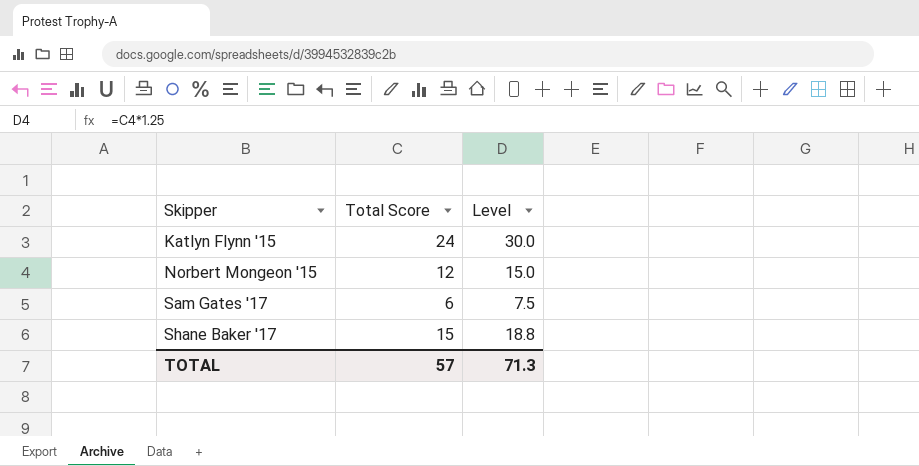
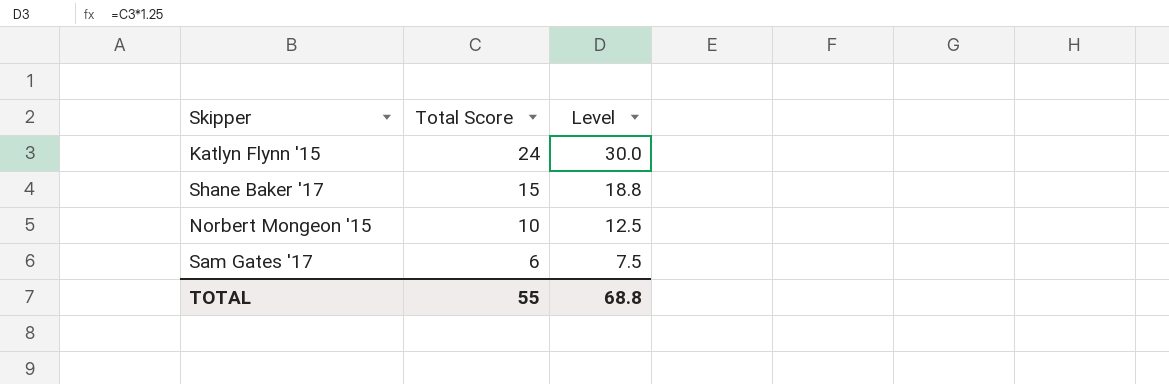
row order: Skipper ascending -> Total Score descending
Norbert Mongeon '15 | Total Score: 12 -> 10
Norbert Mongeon '15 | Level: 15.0 -> 12.5
TOTAL | Total Score: 57 -> 55
TOTAL | Level: 71.3 -> 68.8

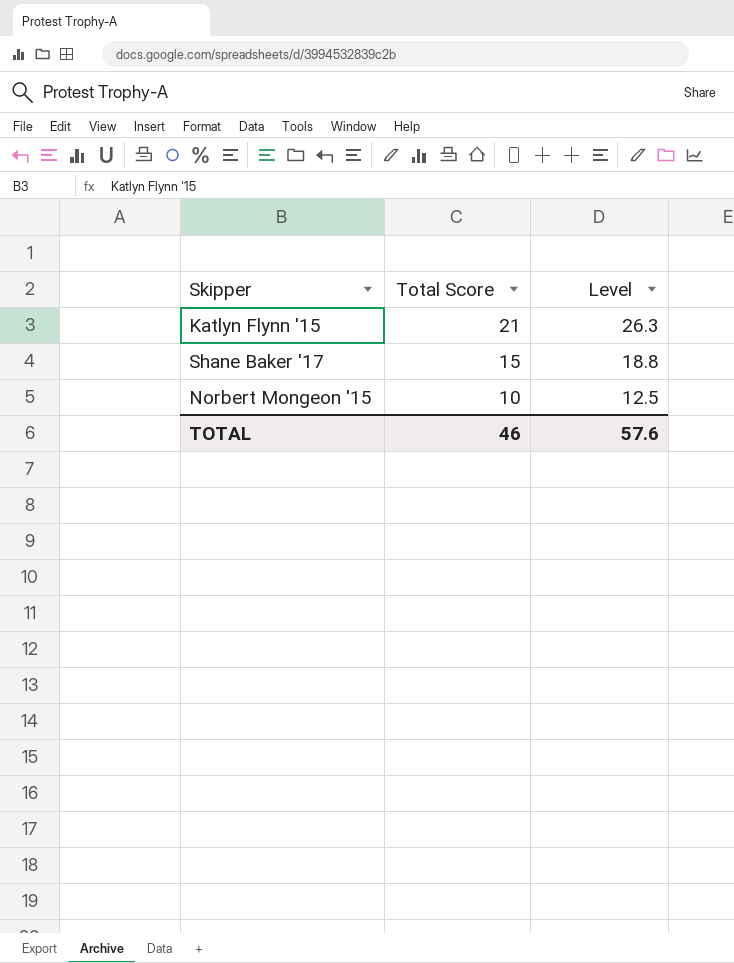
row Sam Gates '17: 6 | 7.5 -> none
Katlyn Flynn '15 | Total Score: 24 -> 21
Katlyn Flynn '15 | Level: 30.0 -> 26.3
TOTAL | Total Score: 55 -> 46
TOTAL | Level: 68.8 -> 57.6

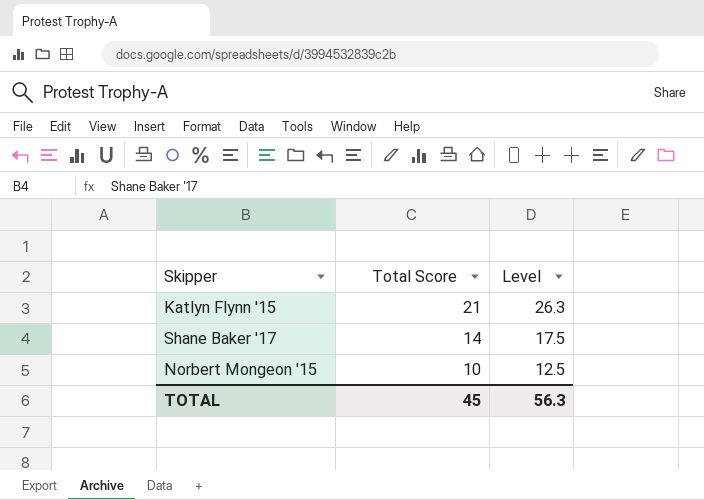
Shane Baker '17 | Total Score: 15 -> 14
Shane Baker '17 | Level: 18.8 -> 17.5
TOTAL | Total Score: 46 -> 45
TOTAL | Level: 57.6 -> 56.3

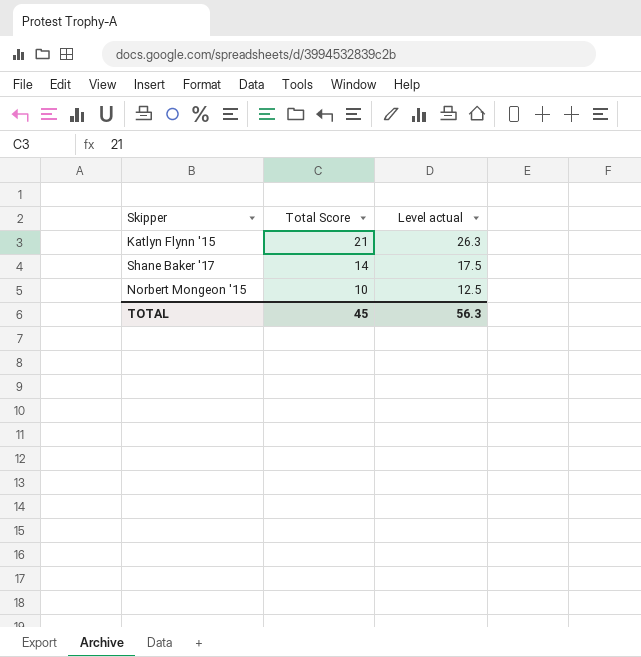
column name: Level -> Level actual

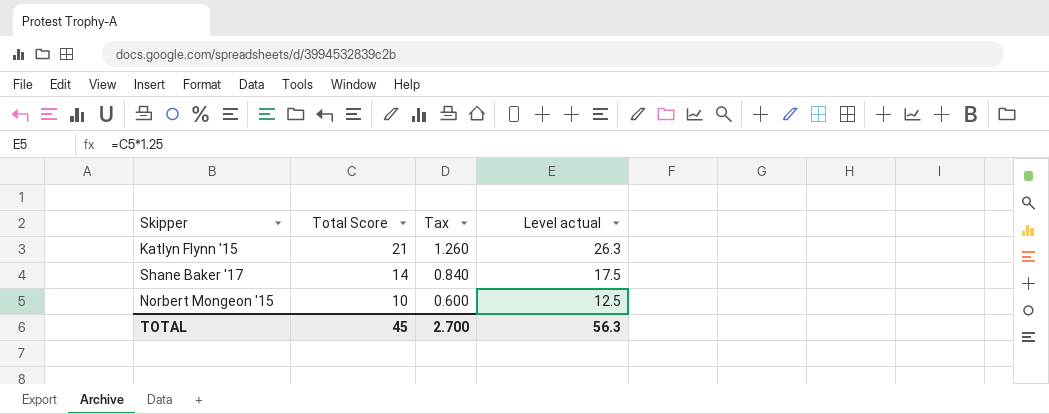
column Tax | formula: none -> [Total Score] * 0.06

